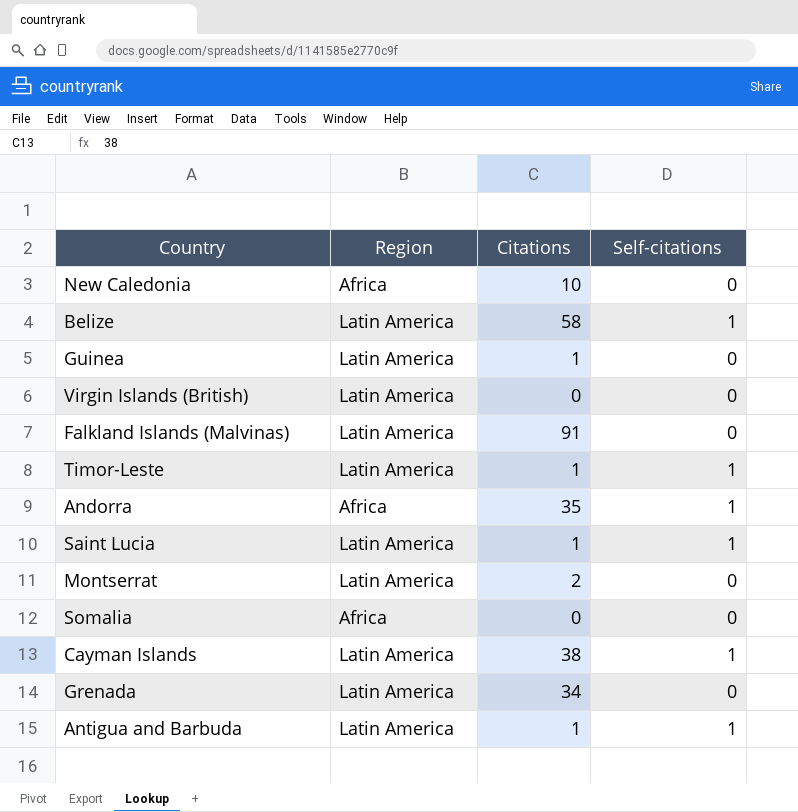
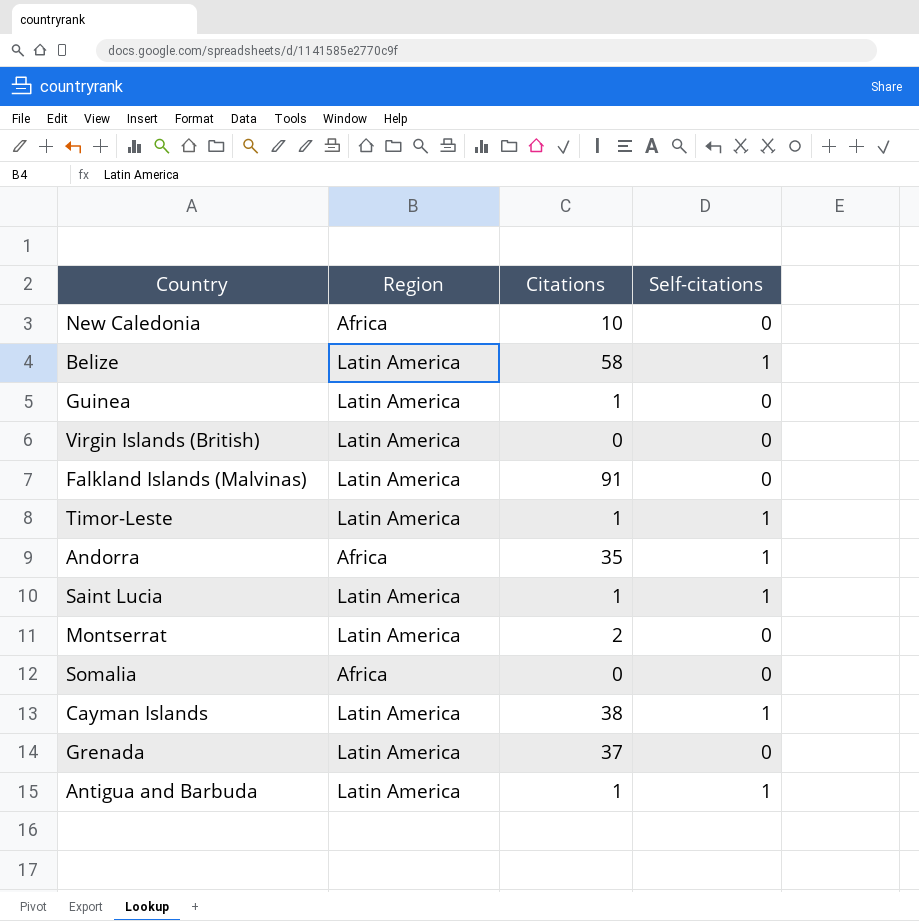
Grenada | Citations: 34 -> 37

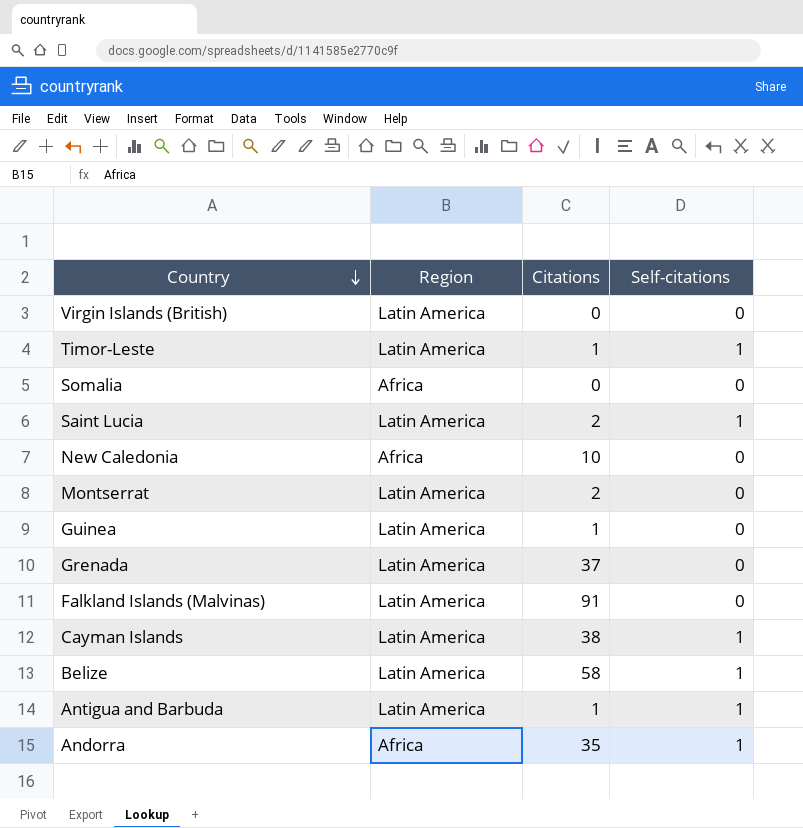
row order: none -> Country descending
Saint Lucia | Citations: 1 -> 2

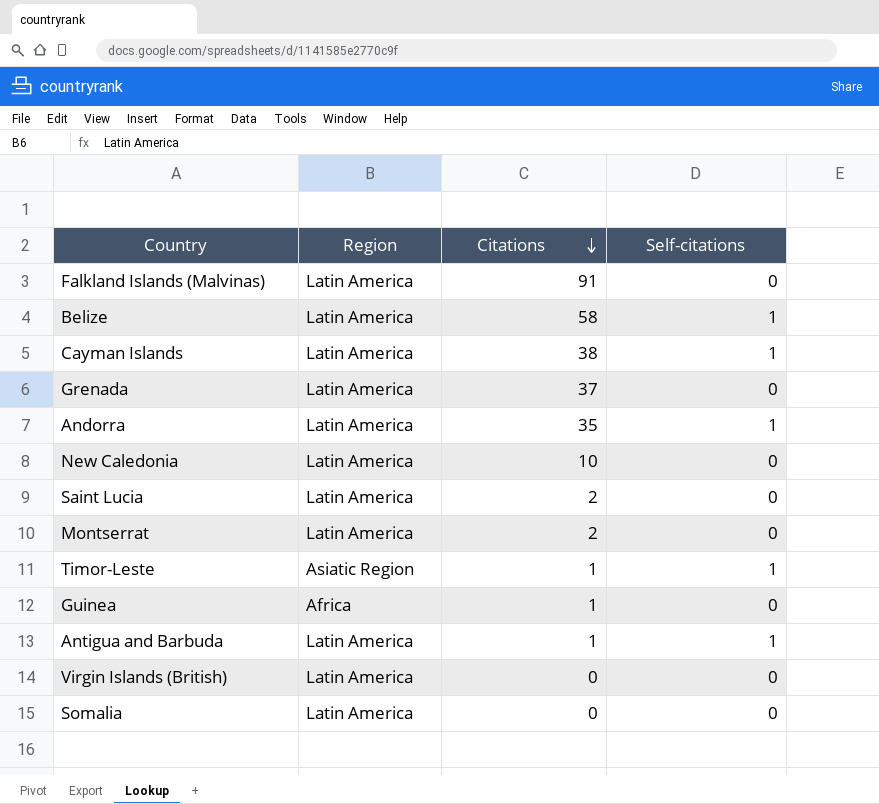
row order: Country descending -> Citations descending
Andorra | Region: Africa -> Latin America
New Caledonia | Region: Africa -> Latin America
Saint Lucia | Self-citations: 1 -> 0
Timor-Leste | Region: Latin America -> Asiatic Region
Guinea | Region: Latin America -> Africa
Somalia | Region: Africa -> Latin America

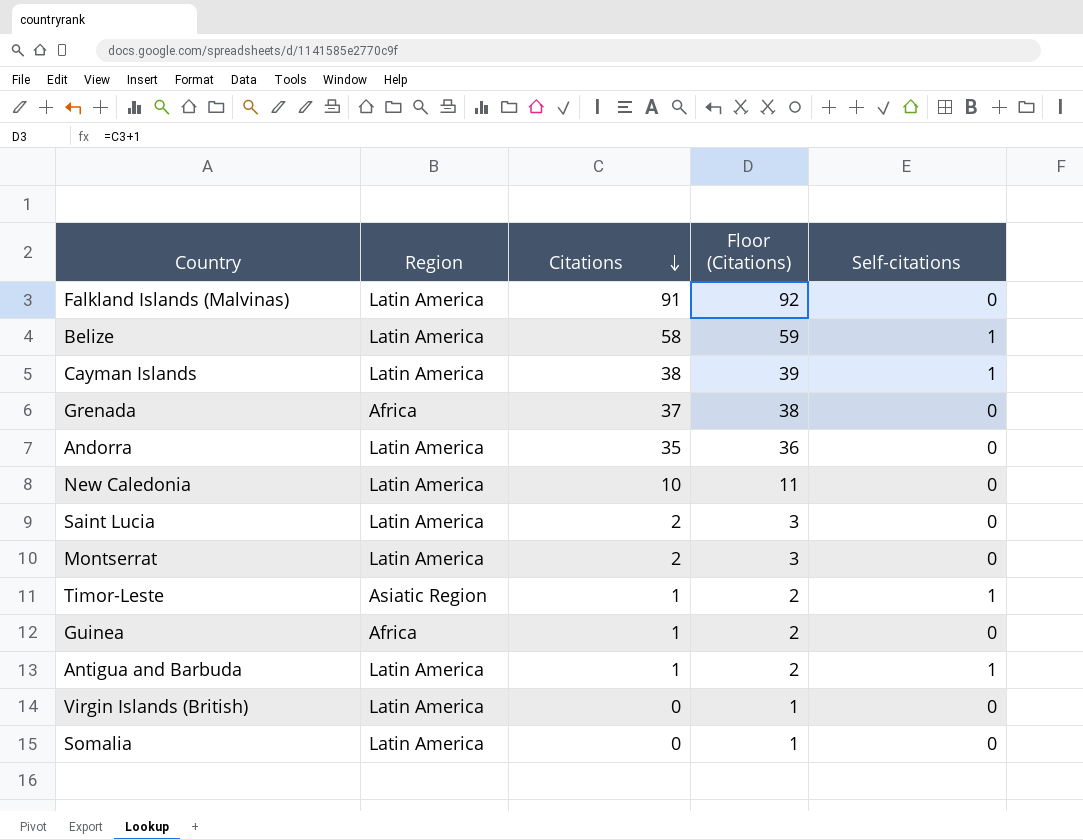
column Floor (Citations) | formula: none -> [Citations] + 1
Grenada | Region: Latin America -> Africa
Andorra | Self-citations: 1 -> 0

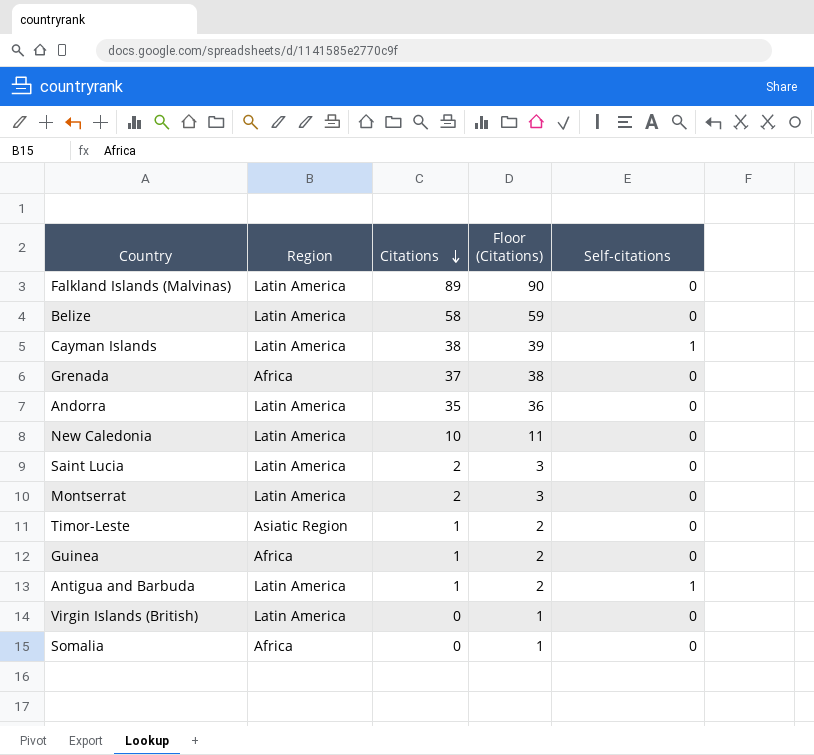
Falkland Islands (Malvinas) | Citations: 91 -> 89
Falkland Islands (Malvinas) | Floor (Citations): 92 -> 90
Belize | Self-citations: 1 -> 0
Timor-Leste | Self-citations: 1 -> 0
Somalia | Region: Latin America -> Africa

